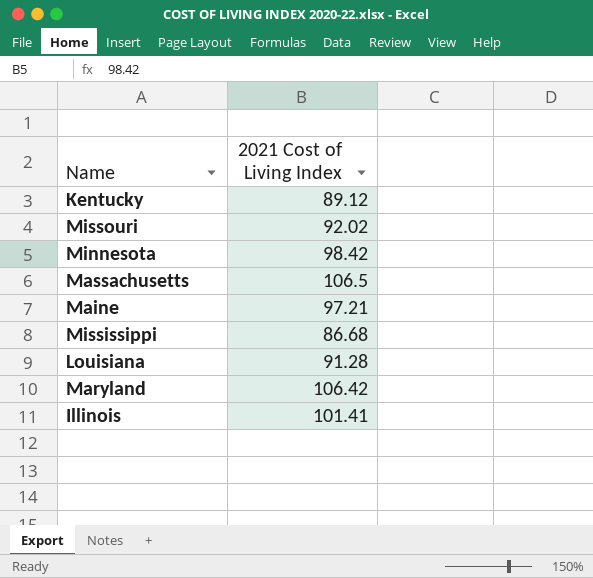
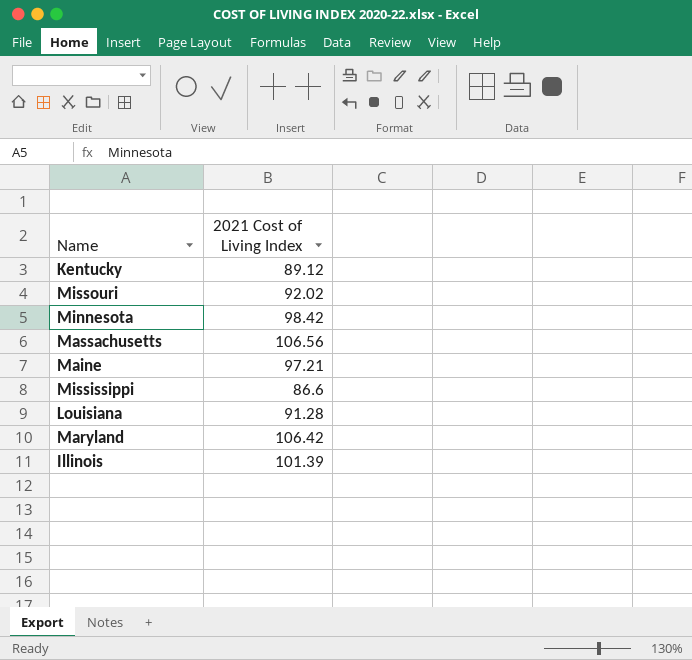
Massachusetts | 2021 Cost of Living Index: 106.5 -> 106.56
Mississippi | 2021 Cost of Living Index: 86.68 -> 86.6
Illinois | 2021 Cost of Living Index: 101.41 -> 101.39

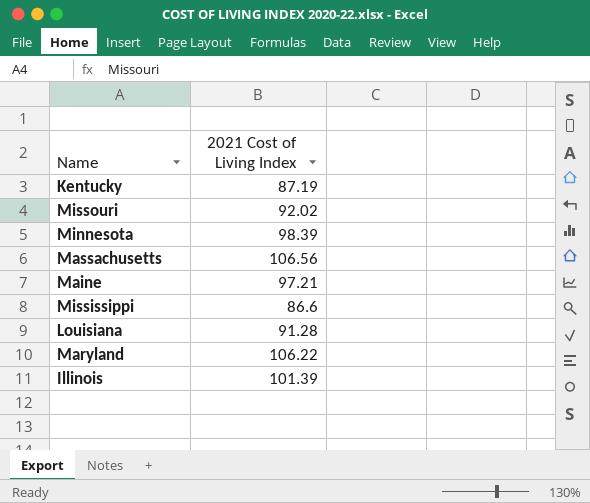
Kentucky | 2021 Cost of Living Index: 89.12 -> 87.19
Minnesota | 2021 Cost of Living Index: 98.42 -> 98.39
Maryland | 2021 Cost of Living Index: 106.42 -> 106.22

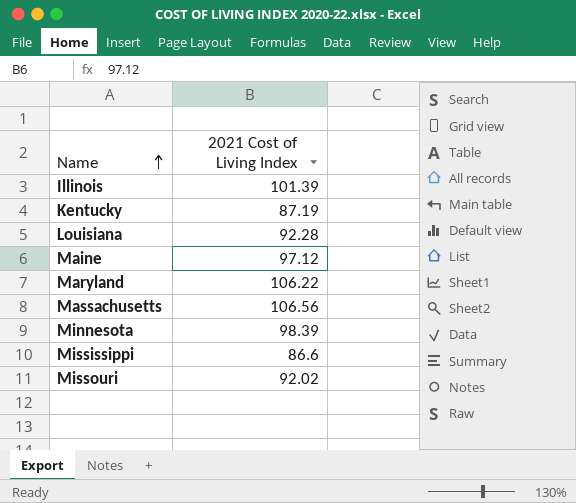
row order: none -> Name ascending
Louisiana | 2021 Cost of Living Index: 91.28 -> 92.28
Maine | 2021 Cost of Living Index: 97.21 -> 97.12

